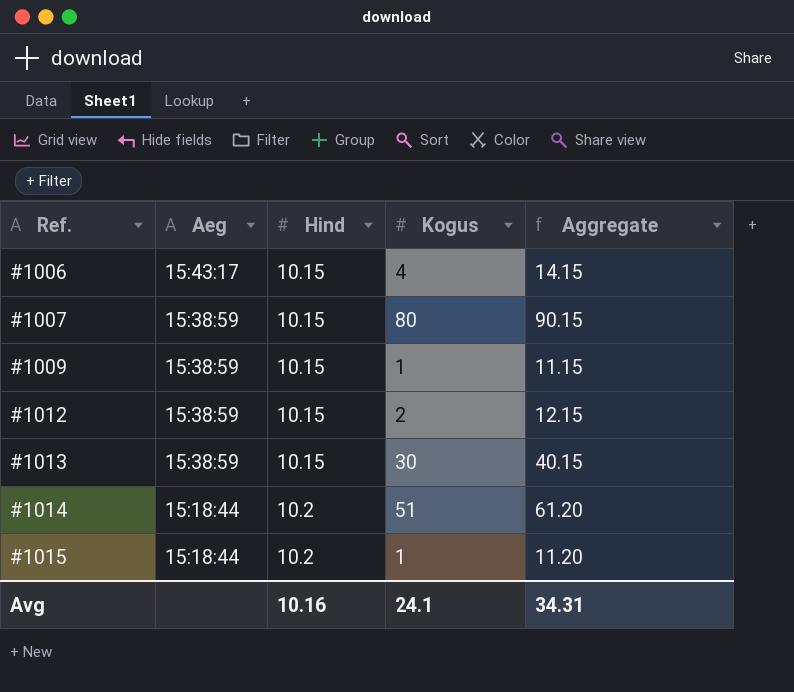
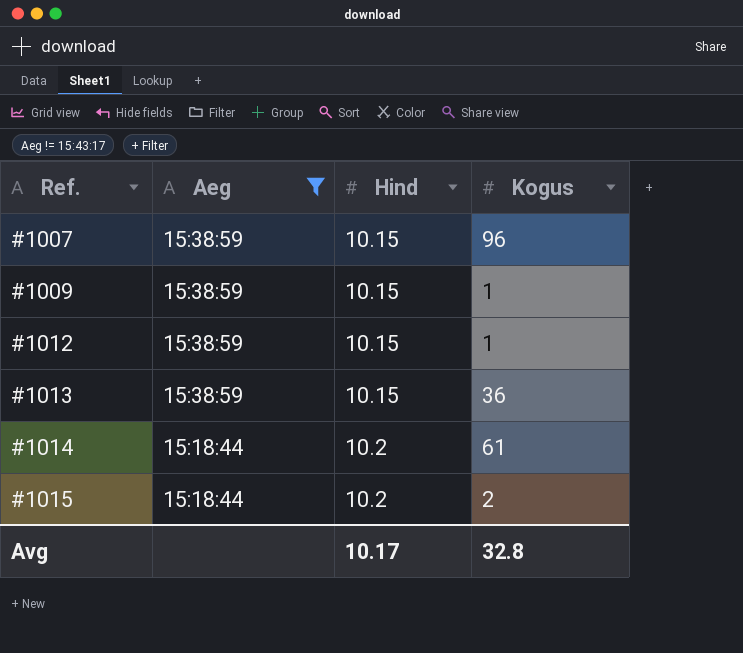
filter: none -> Aeg != 15:43:17
column Aggregate | formula: [Hind] + [Kogus] -> none
#1007 | Kogus: 80 -> 96
#1012 | Kogus: 2 -> 1
#1013 | Kogus: 30 -> 36
#1014 | Kogus: 51 -> 61
#1015 | Kogus: 1 -> 2
Avg | Hind: 10.16 -> 10.17
Avg | Kogus: 24.1 -> 32.8

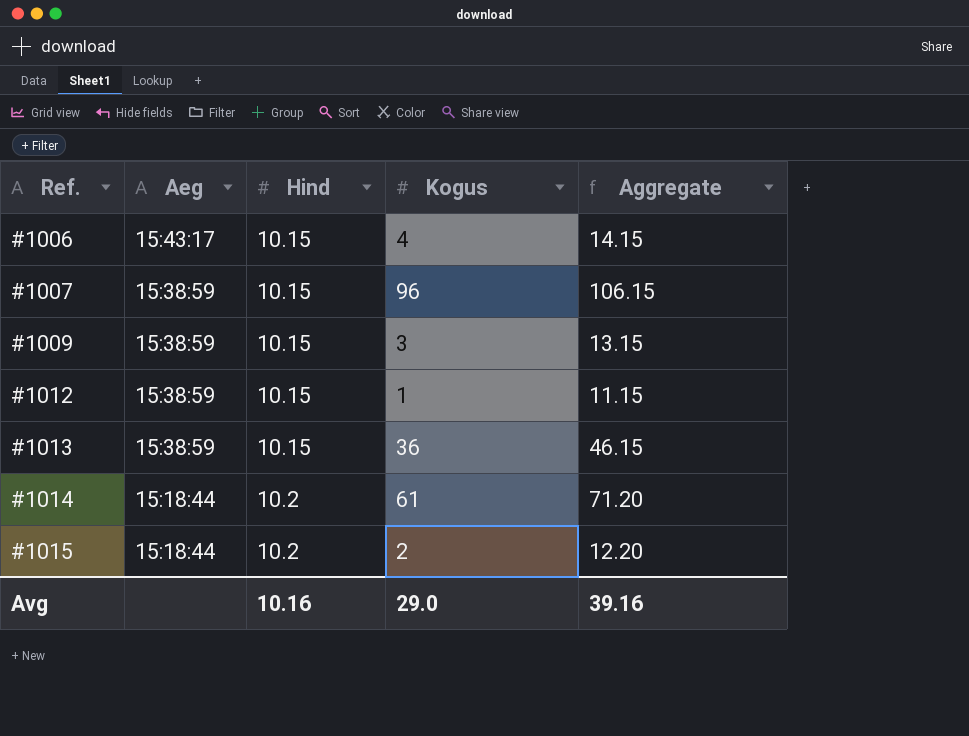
filter: Aeg != 15:43:17 -> none
column Aggregate | formula: none -> [Hind] + [Kogus]
#1009 | Kogus: 1 -> 3
Avg | Hind: 10.17 -> 10.16
Avg | Kogus: 32.8 -> 29.0

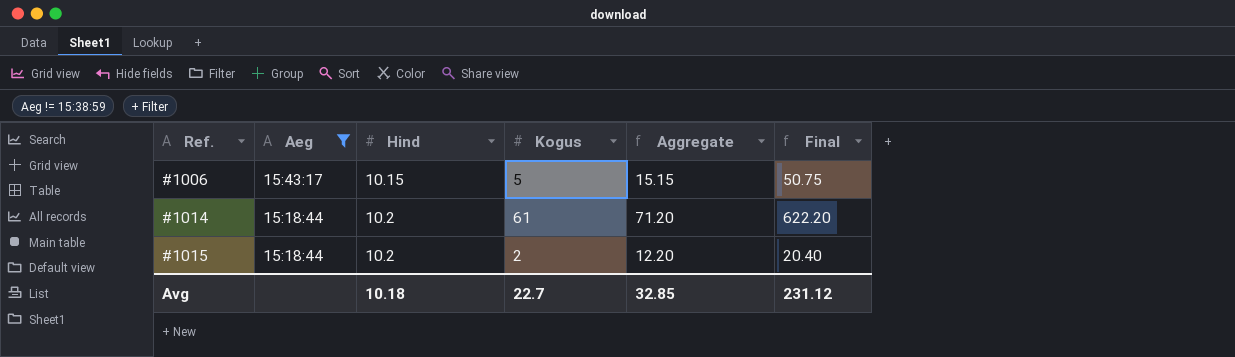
filter: none -> Aeg != 15:38:59
column Final | formula: none -> [Hind] * [Kogus]
#1006 | Kogus: 4 -> 5
#1006 | Aggregate: 14.15 -> 15.15
Avg | Hind: 10.16 -> 10.18
Avg | Kogus: 29.0 -> 22.7
Avg | Aggregate: 39.16 -> 32.85

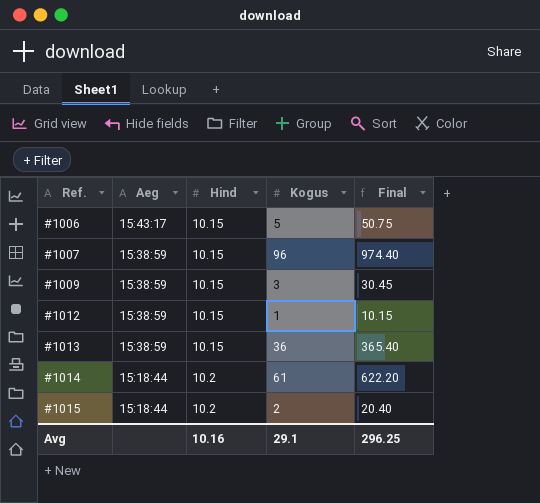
filter: Aeg != 15:38:59 -> none
column Aggregate | formula: [Hind] + [Kogus] -> none
Avg | Hind: 10.18 -> 10.16
Avg | Kogus: 22.7 -> 29.1
Avg | Final: 231.12 -> 296.25

